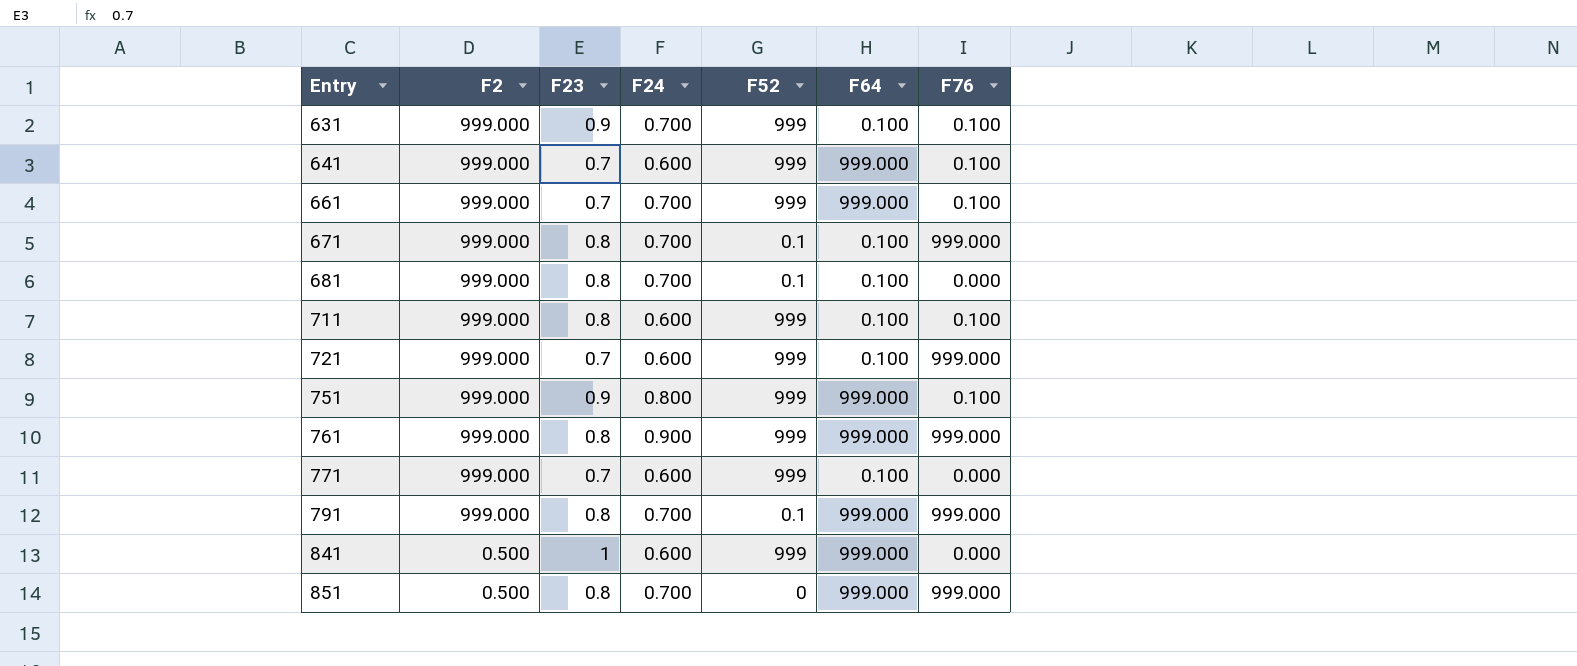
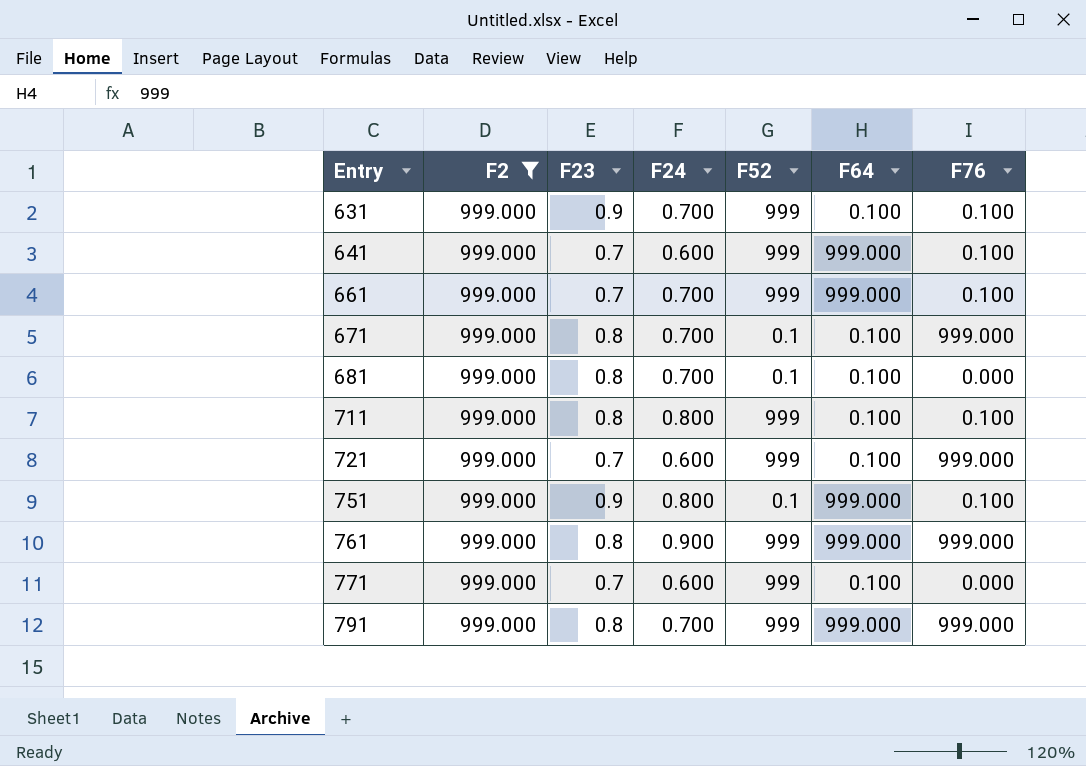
filter: none -> F2 = 999.000
711 | F24: 0.600 -> 0.800
751 | F52: 999 -> 0.1
791 | F52: 0.1 -> 999

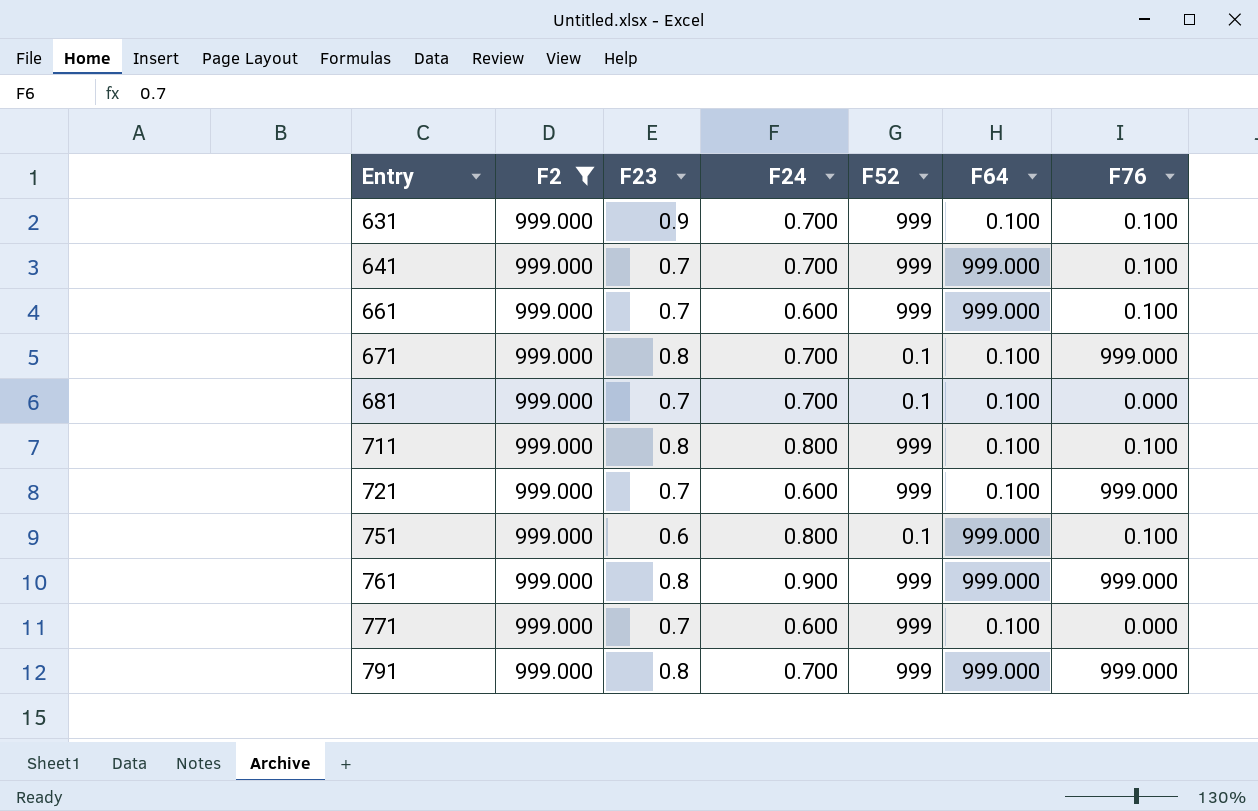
641 | F24: 0.600 -> 0.700
661 | F24: 0.700 -> 0.600
681 | F23: 0.8 -> 0.7
751 | F23: 0.9 -> 0.6

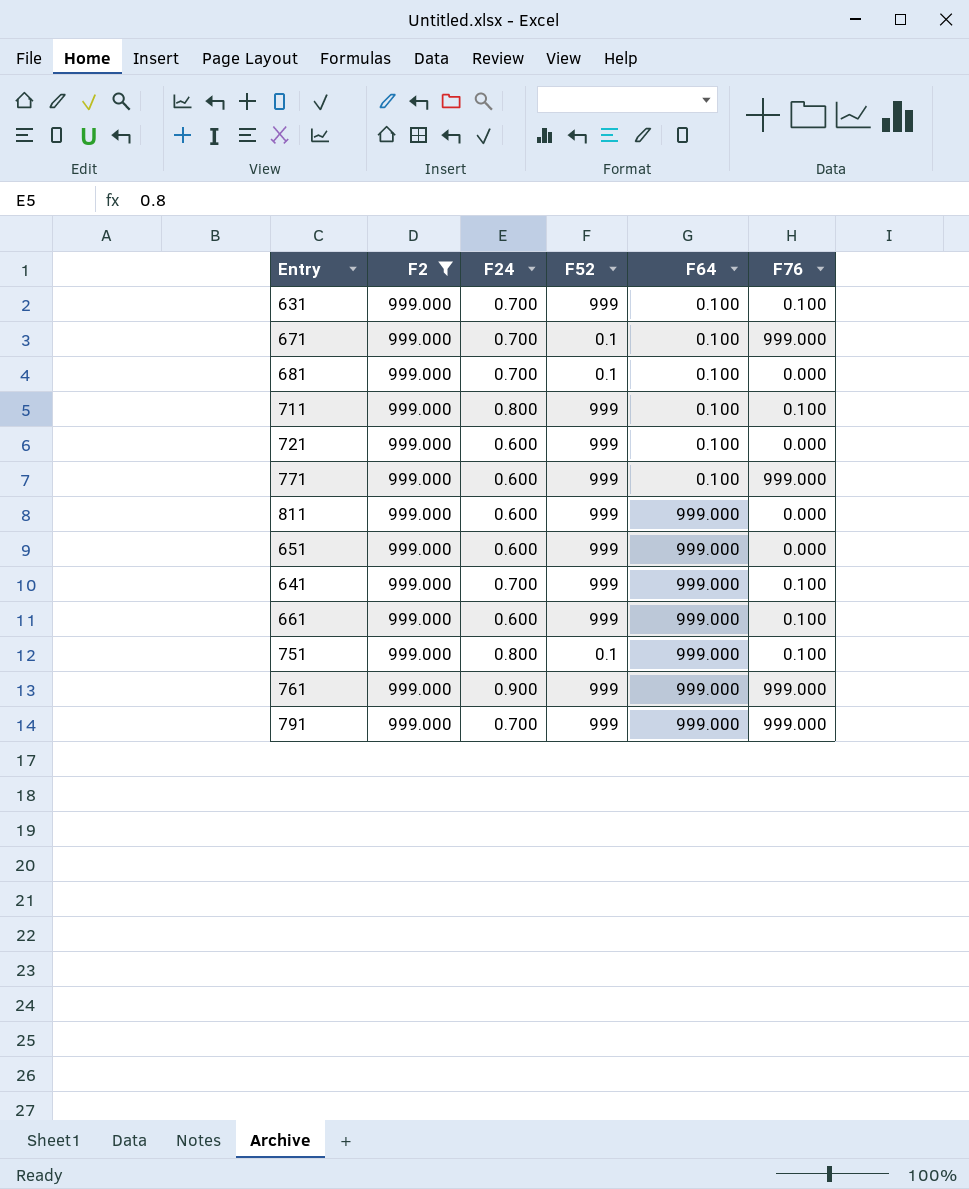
row order: Entry ascending -> F64 ascending
column F23 | position: 3 -> none
721 | F76: 999.000 -> 0.000
771 | F76: 0.000 -> 999.000
row 811: none -> 999.000 | 0.600 | 999 | 999.000 | 0.000
row 651: none -> 999.000 | 0.600 | 999 | 999.000 | 0.000

